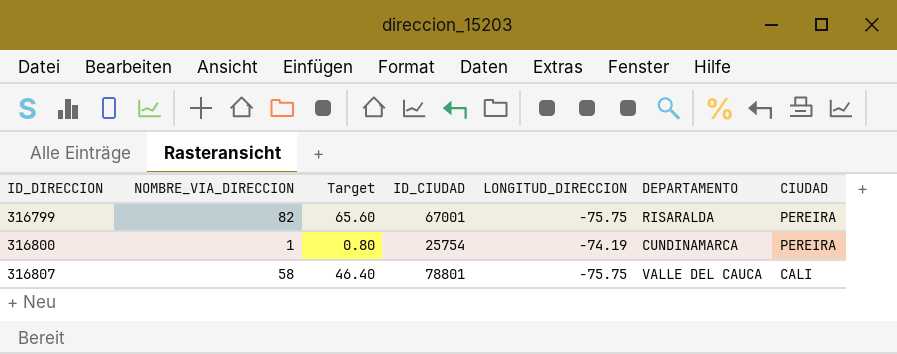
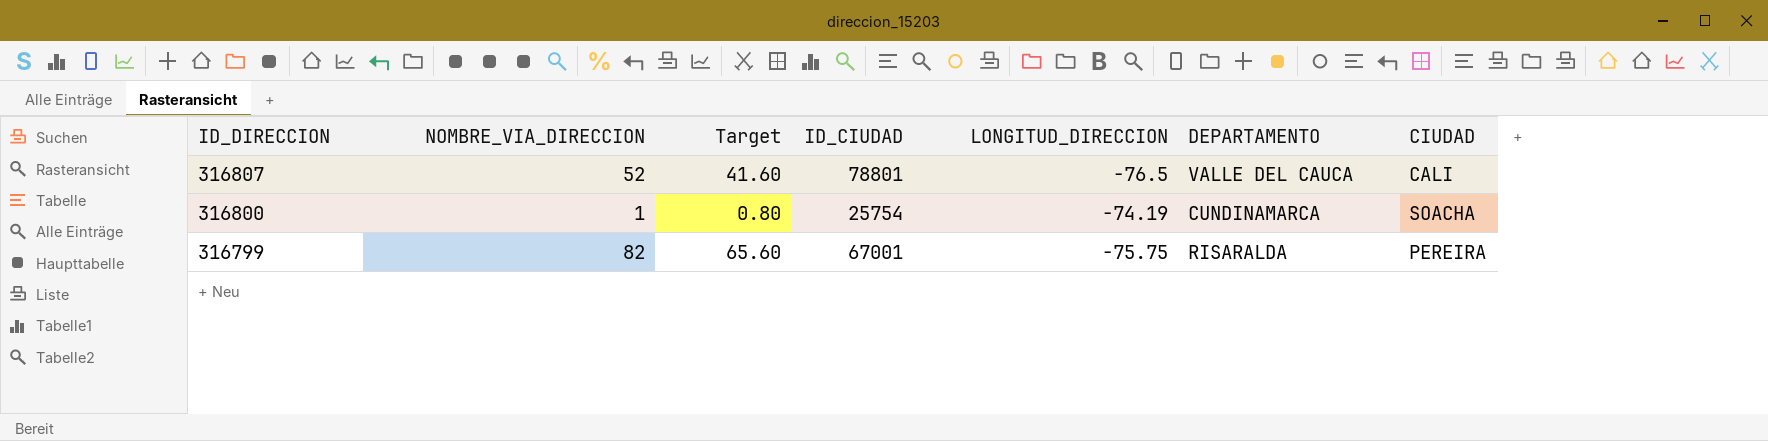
row order: ID_DIRECCION ascending -> ID_DIRECCION descending
316807 | NOMBRE_VIA_DIRECCION: 58 -> 52
316807 | Target: 46.40 -> 41.60
316807 | LONGITUD_DIRECCION: -75.75 -> -76.5
316800 | CIUDAD: PEREIRA -> SOACHA

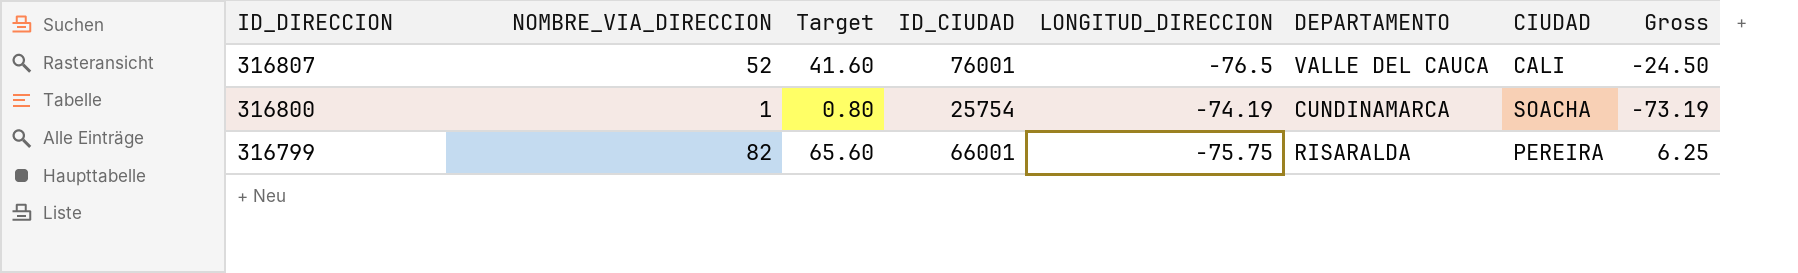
column Gross | formula: none -> [NOMBRE_VIA_DIRECCION] + [LONGITUD_DIRECCION]
316807 | ID_CIUDAD: 78801 -> 76001
316799 | ID_CIUDAD: 67001 -> 66001

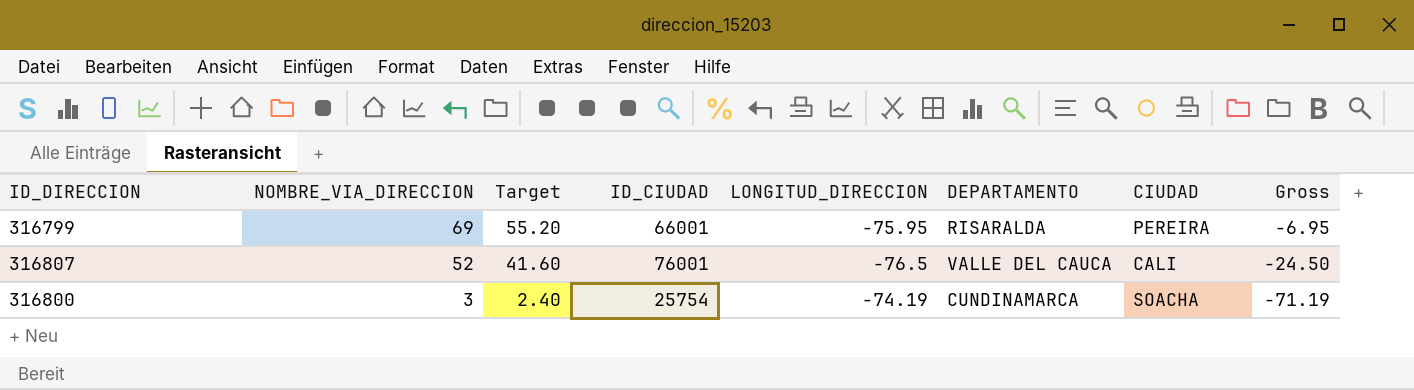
row order: ID_DIRECCION descending -> NOMBRE_VIA_DIRECCION descending
316799 | NOMBRE_VIA_DIRECCION: 82 -> 69
316799 | Target: 65.60 -> 55.20
316799 | LONGITUD_DIRECCION: -75.75 -> -75.95
316799 | Gross: 6.25 -> -6.95
316800 | NOMBRE_VIA_DIRECCION: 1 -> 3
316800 | Target: 0.80 -> 2.40
316800 | Gross: -73.19 -> -71.19

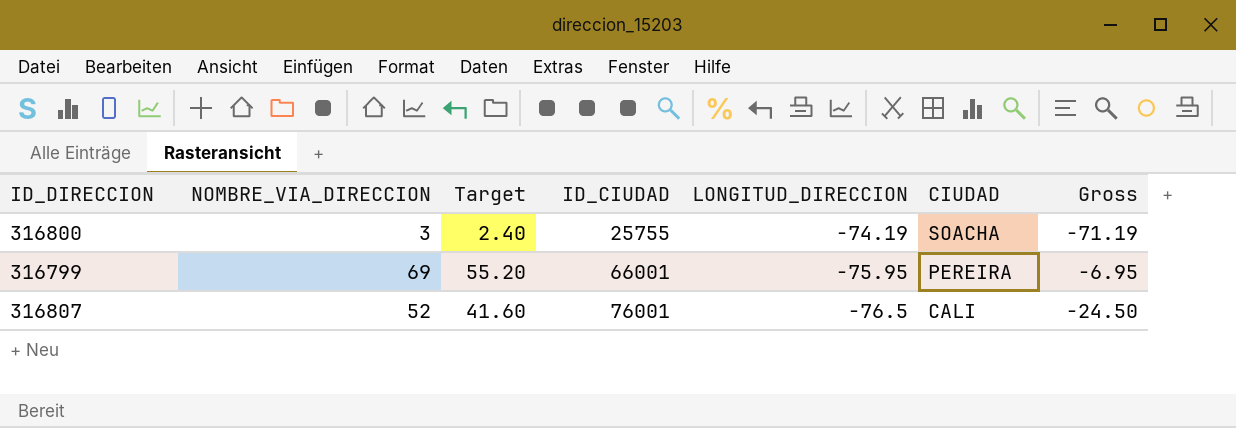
row order: NOMBRE_VIA_DIRECCION descending -> ID_CIUDAD ascending
column DEPARTAMENTO | position: 6 -> none
316800 | ID_CIUDAD: 25754 -> 25755

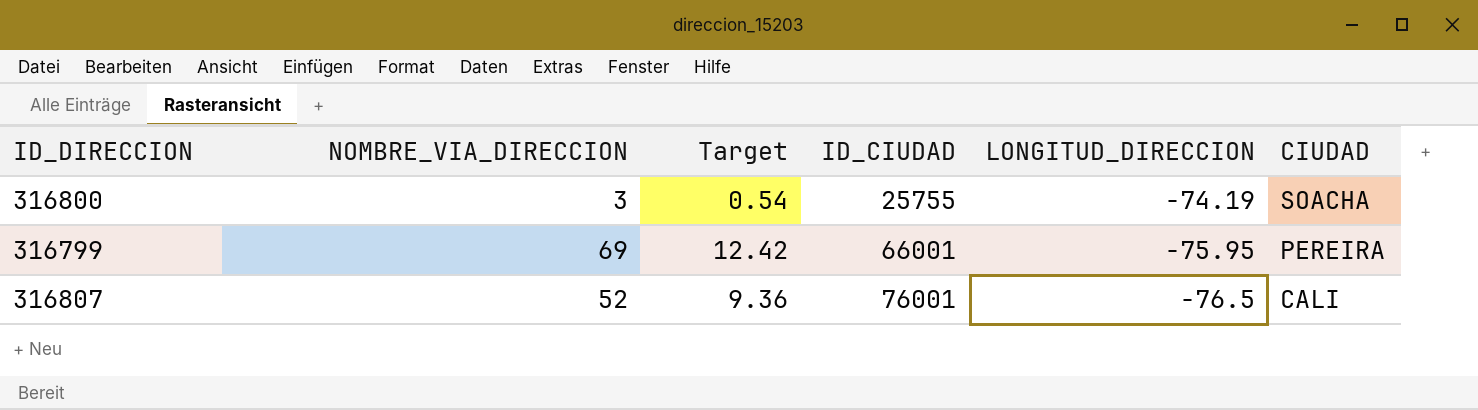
column Gross | formula: [NOMBRE_VIA_DIRECCION] + [LONGITUD_DIRECCION] -> none
column Target | formula: [NOMBRE_VIA_DIRECCION] * 0.8 -> [NOMBRE_VIA_DIRECCION] * 0.18

